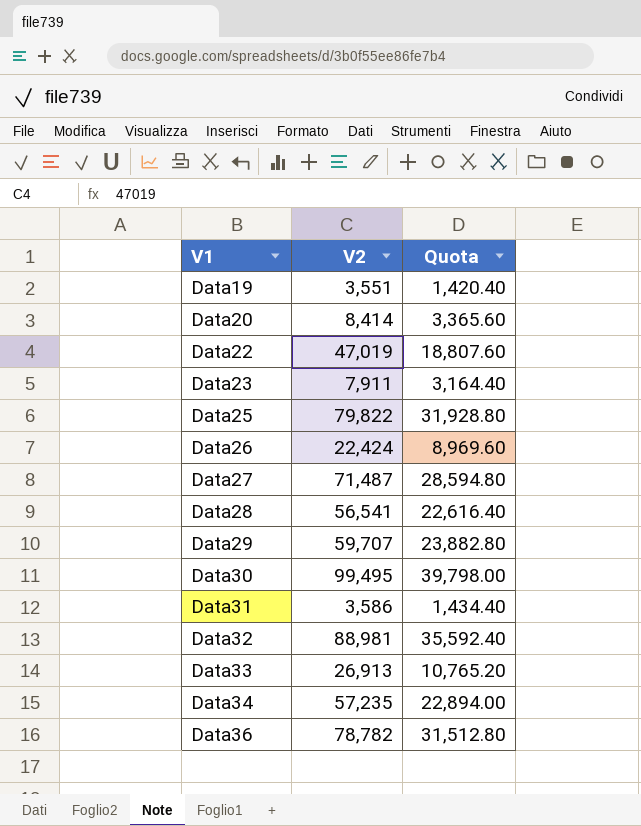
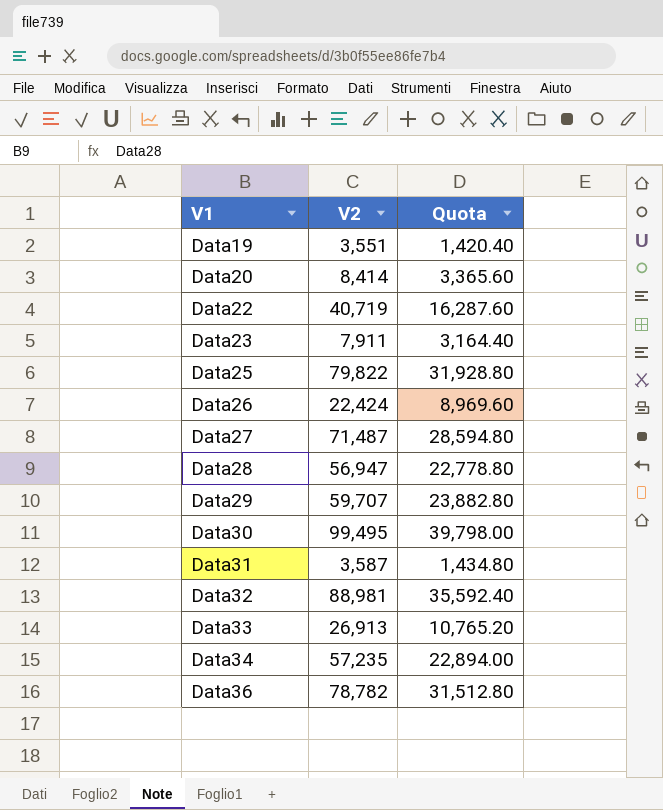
Data22 | V2: 47,019 -> 40,719
Data22 | Quota: 18,807.60 -> 16,287.60
Data28 | V2: 56,541 -> 56,947
Data28 | Quota: 22,616.40 -> 22,778.80
Data31 | V2: 3,586 -> 3,587
Data31 | Quota: 1,434.40 -> 1,434.80

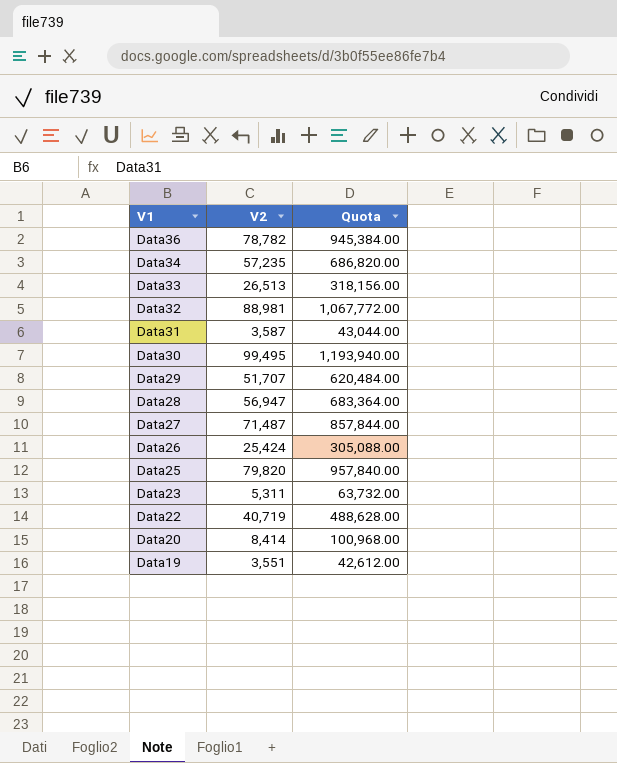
row order: V1 ascending -> V1 descending
column Quota | formula: [V2] * 0.4 -> [V2] * 12
Data33 | V2: 26,913 -> 26,513
Data29 | V2: 59,707 -> 51,707
Data26 | V2: 22,424 -> 25,424
Data25 | V2: 79,822 -> 79,820
Data23 | V2: 7,911 -> 5,311

